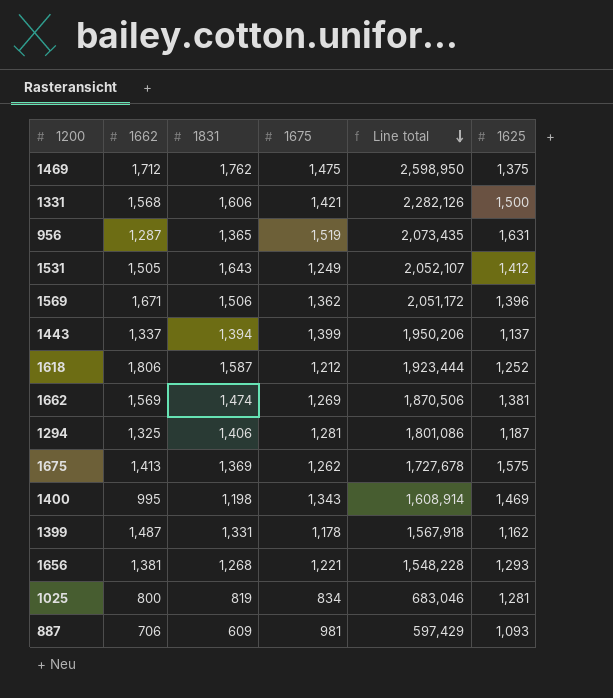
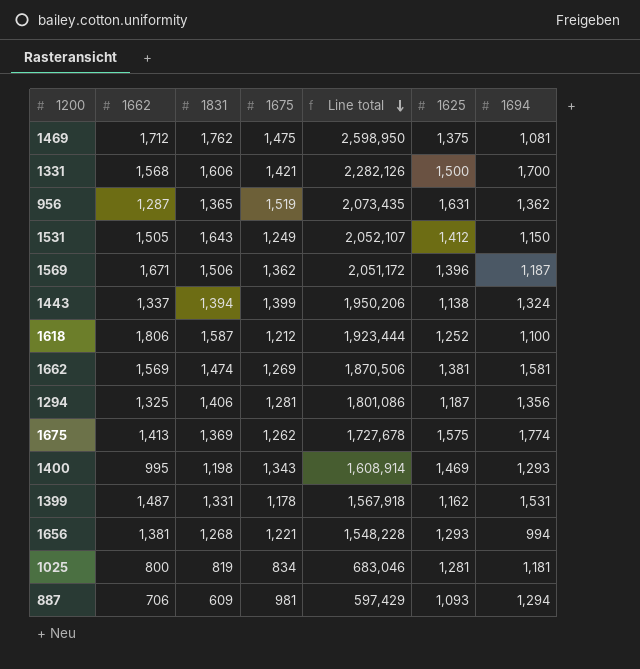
column 1694 | position: none -> 7
1443 | 1625: 1,137 -> 1,138

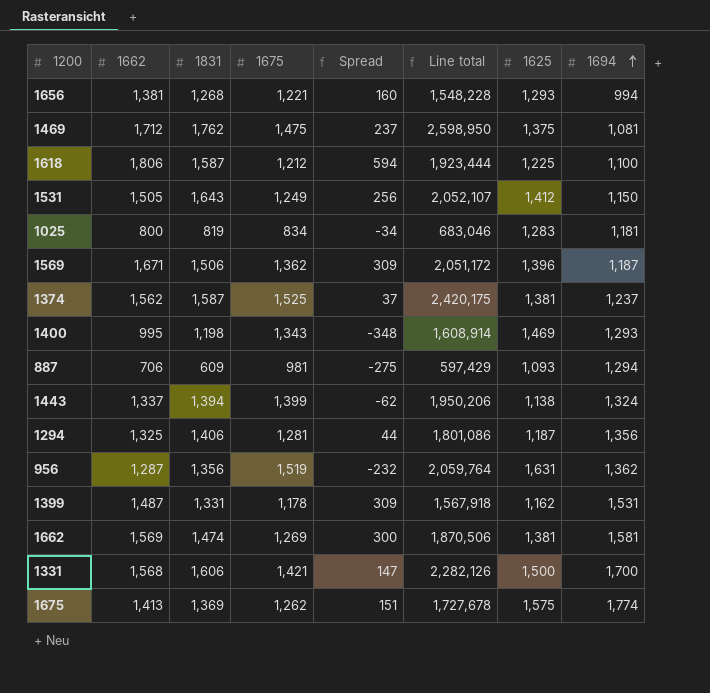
row order: Line total descending -> 1694 ascending
column Spread | formula: none -> [1662] - [1675]
1618 | 1625: 1,252 -> 1,225
1025 | 1625: 1,281 -> 1,283
row 1374: none -> 1,562 | 1,587 | 1,525 | 37 | 2,420,175 | 1,381 | 1,237
956 | 1831: 1,365 -> 1,356
956 | Line total: 2,073,435 -> 2,059,764

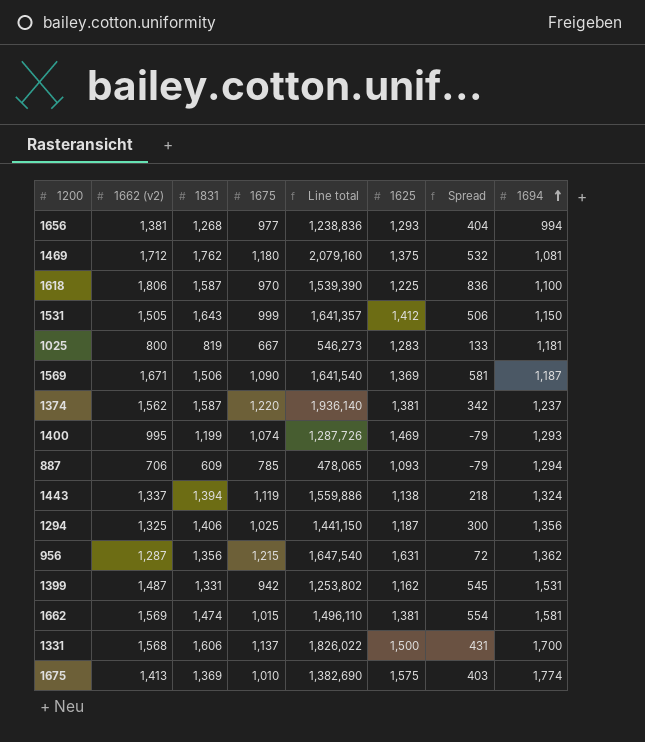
column name: 1662 -> 1662 (v2)
column Spread | position: 5 -> 7
1656 | 1675: 1,221 -> 977
1656 | Line total: 1,548,228 -> 1,238,836
1656 | Spread: 160 -> 404
1469 | 1675: 1,475 -> 1,180
1469 | Line total: 2,598,950 -> 2,079,160
1469 | Spread: 237 -> 532
1618 | 1675: 1,212 -> 970
1618 | Line total: 1,923,444 -> 1,539,390
1618 | Spread: 594 -> 836
1531 | 1675: 1,249 -> 999
1531 | Line total: 2,052,107 -> 1,641,357
1531 | Spread: 256 -> 506
1025 | 1675: 834 -> 667
1025 | Line total: 683,046 -> 546,273
1025 | Spread: -34 -> 133
1569 | 1675: 1,362 -> 1,090
1569 | Line total: 2,051,172 -> 1,641,540
1569 | 1625: 1,396 -> 1,369
1569 | Spread: 309 -> 581
1374 | 1675: 1,525 -> 1,220
1374 | Line total: 2,420,175 -> 1,936,140
1374 | Spread: 37 -> 342
1400 | 1831: 1,198 -> 1,199
1400 | 1675: 1,343 -> 1,074
1400 | Line total: 1,608,914 -> 1,287,726
1400 | Spread: -348 -> -79
887 | 1675: 981 -> 785
887 | Line total: 597,429 -> 478,065
887 | Spread: -275 -> -79
1443 | 1675: 1,399 -> 1,119
1443 | Line total: 1,950,206 -> 1,559,886
1443 | Spread: -62 -> 218
1294 | 1675: 1,281 -> 1,025
1294 | Line total: 1,801,086 -> 1,441,150
1294 | Spread: 44 -> 300
956 | 1675: 1,519 -> 1,215
956 | Line total: 2,059,764 -> 1,647,540
956 | Spread: -232 -> 72
1399 | 1675: 1,178 -> 942
1399 | Line total: 1,567,918 -> 1,253,802
1399 | Spread: 309 -> 545
1662 | 1675: 1,269 -> 1,015
1662 | Line total: 1,870,506 -> 1,496,110
1662 | Spread: 300 -> 554
1331 | 1675: 1,421 -> 1,137
1331 | Line total: 2,282,126 -> 1,826,022
1331 | Spread: 147 -> 431
1675 | 1675: 1,262 -> 1,010
1675 | Line total: 1,727,678 -> 1,382,690
1675 | Spread: 151 -> 403

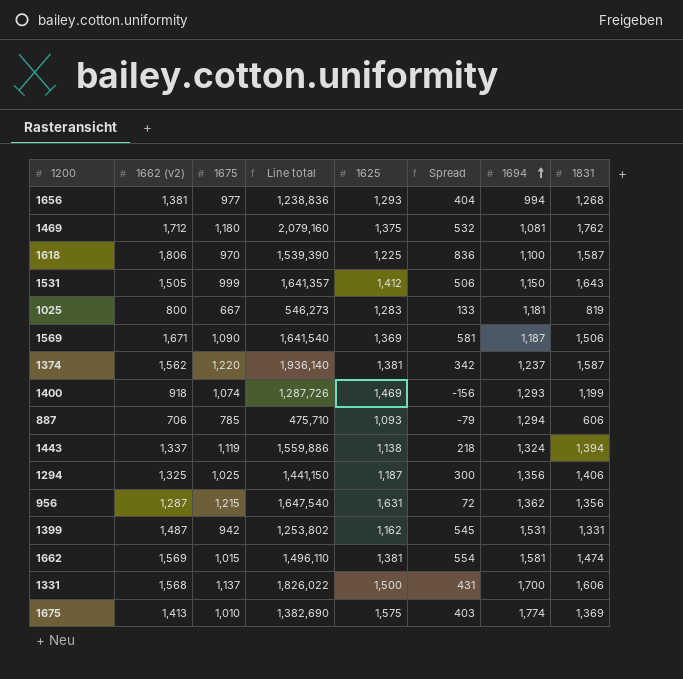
column 1831 | position: 3 -> 8
1400 | 1662 (v2): 995 -> 918
1400 | Spread: -79 -> -156
887 | Line total: 478,065 -> 475,710
887 | 1831: 609 -> 606

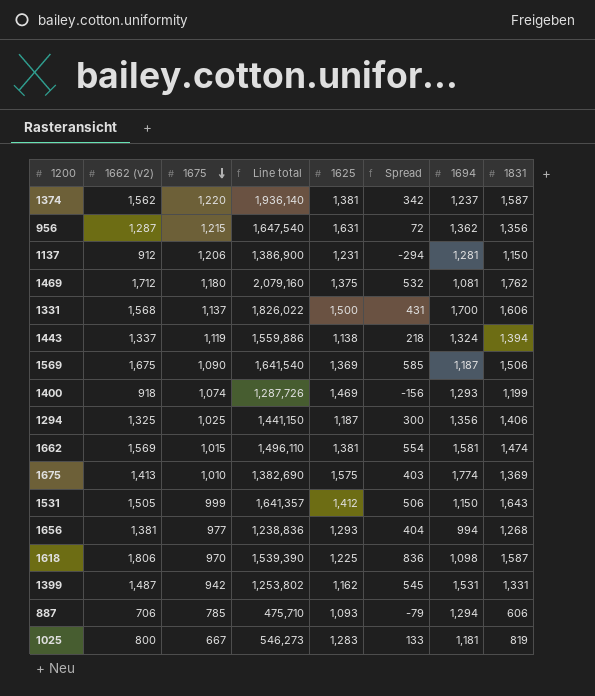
row order: 1694 ascending -> 1675 descending
row 1137: none -> 912 | 1,206 | 1,386,900 | 1,231 | -294 | 1,281 | 1,150
1569 | 1662 (v2): 1,671 -> 1,675
1569 | Spread: 581 -> 585
1618 | 1694: 1,100 -> 1,098

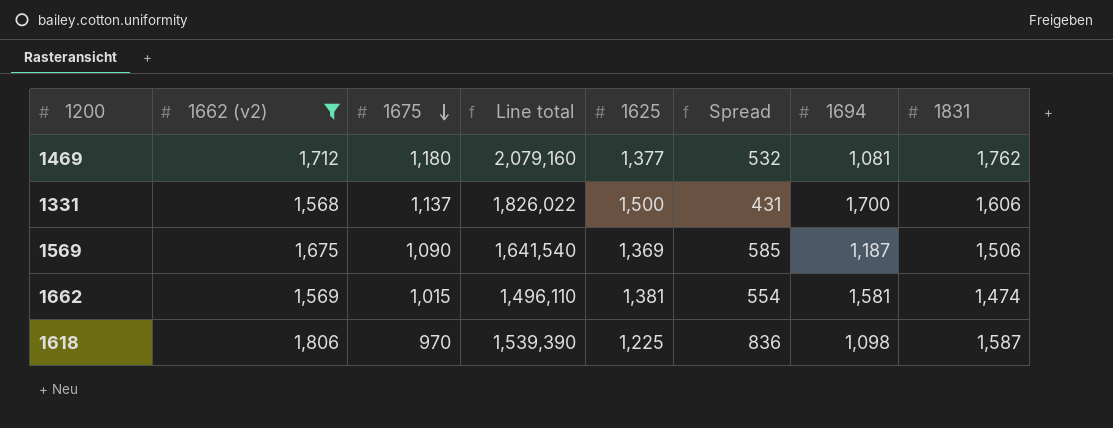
filter: none -> 1662 (v2) >= 1,568
1469 | 1625: 1,375 -> 1,377

